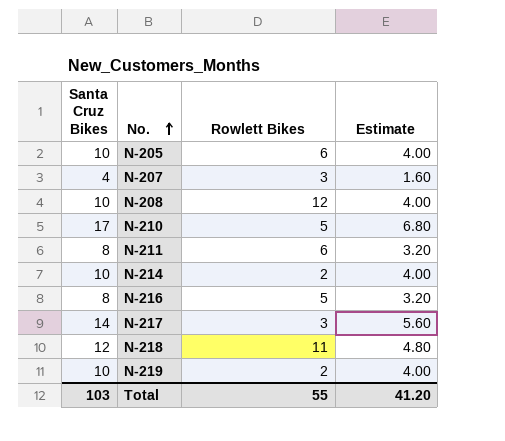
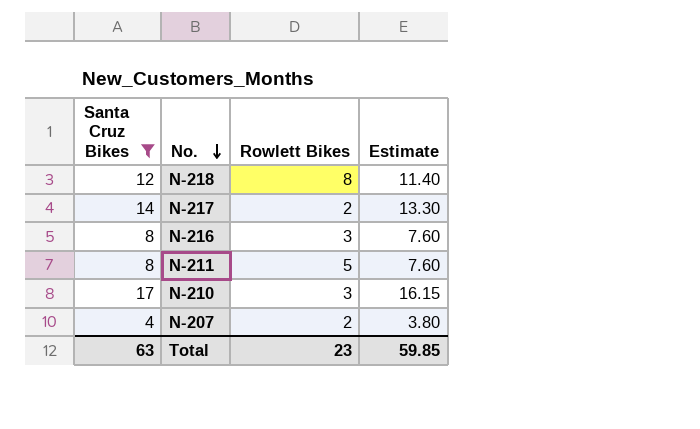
filter: none -> Santa Cruz Bikes != 10
row order: No. ascending -> No. descending
column Estimate | formula: [Santa Cruz Bikes] * 0.4 -> [Santa Cruz Bikes] * 0.95
N-218 | Rowlett Bikes: 11 -> 8
N-217 | Rowlett Bikes: 3 -> 2
N-216 | Rowlett Bikes: 5 -> 3
N-211 | Rowlett Bikes: 6 -> 5
N-210 | Rowlett Bikes: 5 -> 3
N-207 | Rowlett Bikes: 3 -> 2
Total | Santa Cruz Bikes: 103 -> 63
Total | Rowlett Bikes: 55 -> 23
Total | Estimate: 41.20 -> 59.85

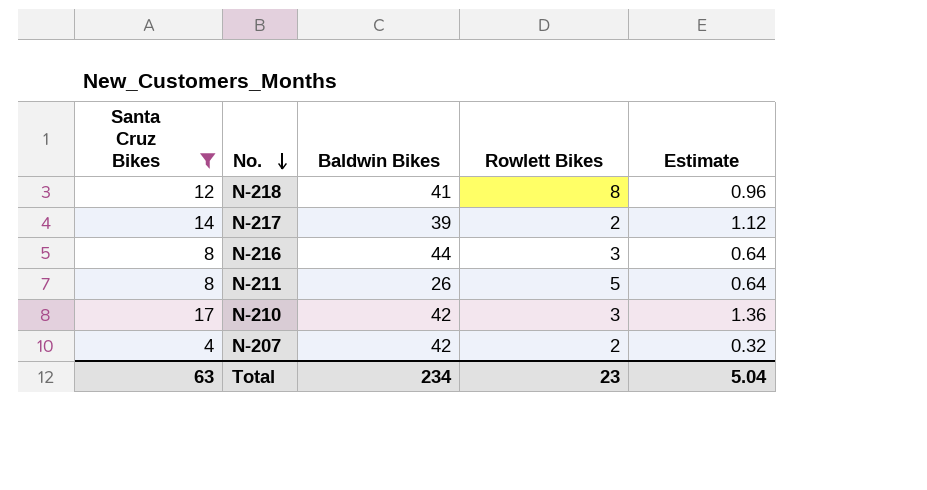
column Baldwin Bikes | position: none -> 3
column Estimate | formula: [Santa Cruz Bikes] * 0.95 -> [Santa Cruz Bikes] * 0.08
Total | Estimate: 59.85 -> 5.04

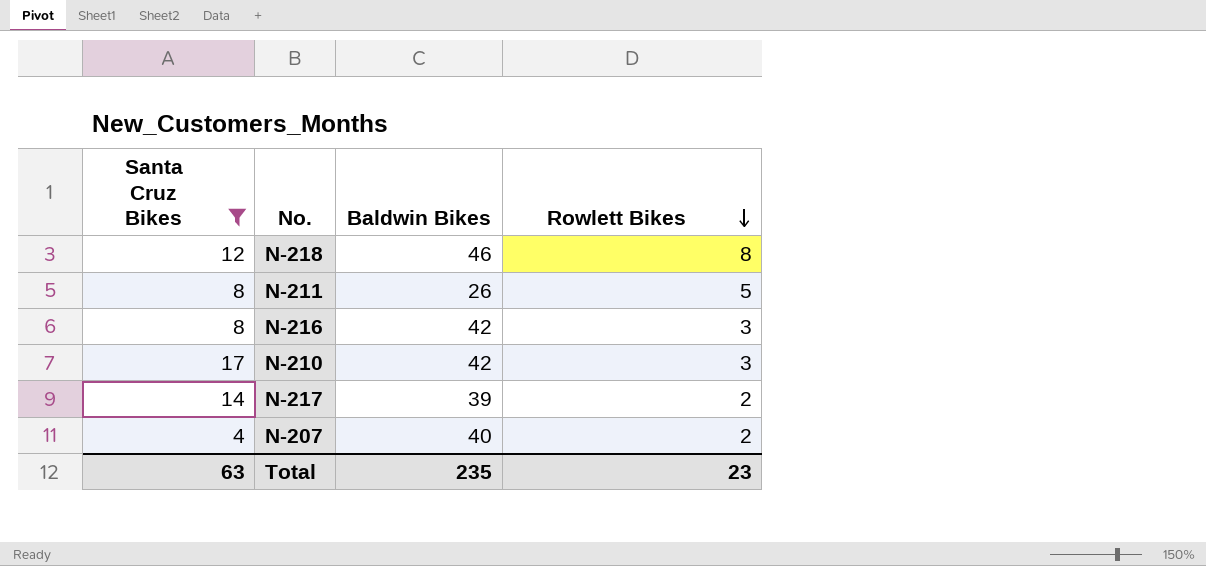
row order: No. descending -> Rowlett Bikes descending
column Estimate | formula: [Santa Cruz Bikes] * 0.08 -> none
N-218 | Baldwin Bikes: 41 -> 46
N-216 | Baldwin Bikes: 44 -> 42
N-207 | Baldwin Bikes: 42 -> 40
Total | Baldwin Bikes: 234 -> 235

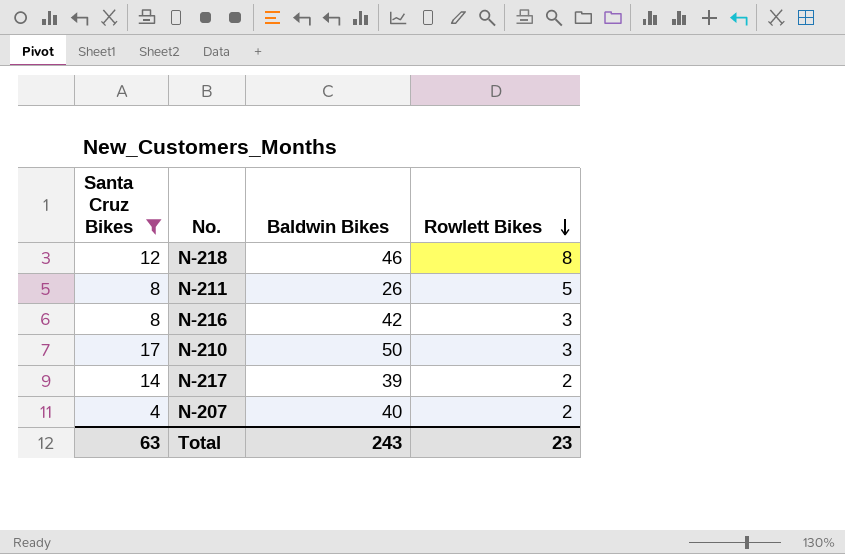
N-210 | Baldwin Bikes: 42 -> 50
Total | Baldwin Bikes: 235 -> 243

